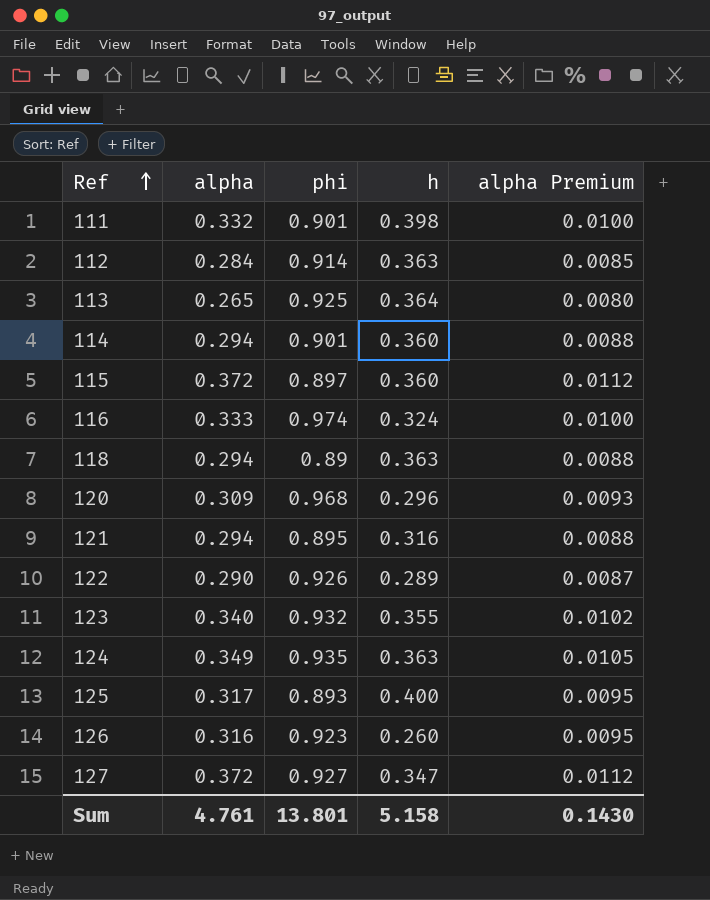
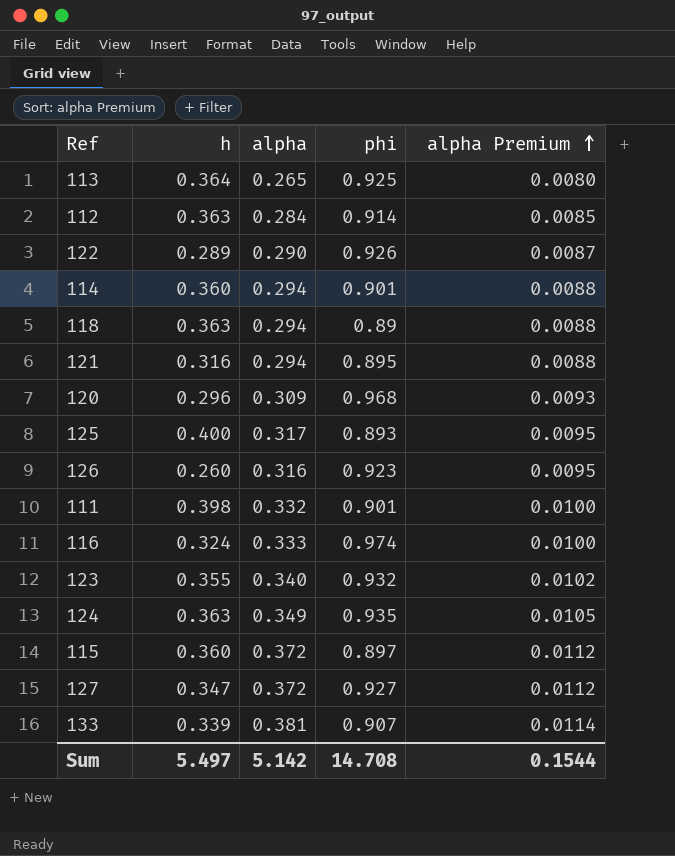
row order: Ref ascending -> alpha Premium ascending
column h | position: 4 -> 2
row 133: none -> 0.339 | 0.381 | 0.907 | 0.0114
Sum | h: 5.158 -> 5.497
Sum | alpha: 4.761 -> 5.142
Sum | phi: 13.801 -> 14.708
Sum | alpha Premium: 0.1430 -> 0.1544

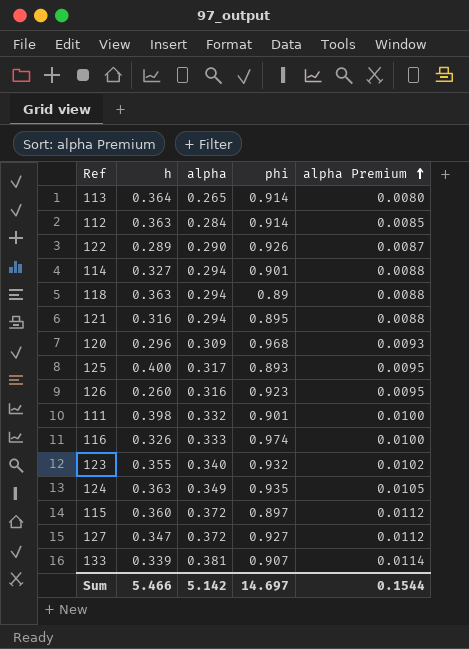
113 | phi: 0.925 -> 0.914
114 | h: 0.360 -> 0.327
116 | h: 0.324 -> 0.326
Sum | h: 5.497 -> 5.466
Sum | phi: 14.708 -> 14.697

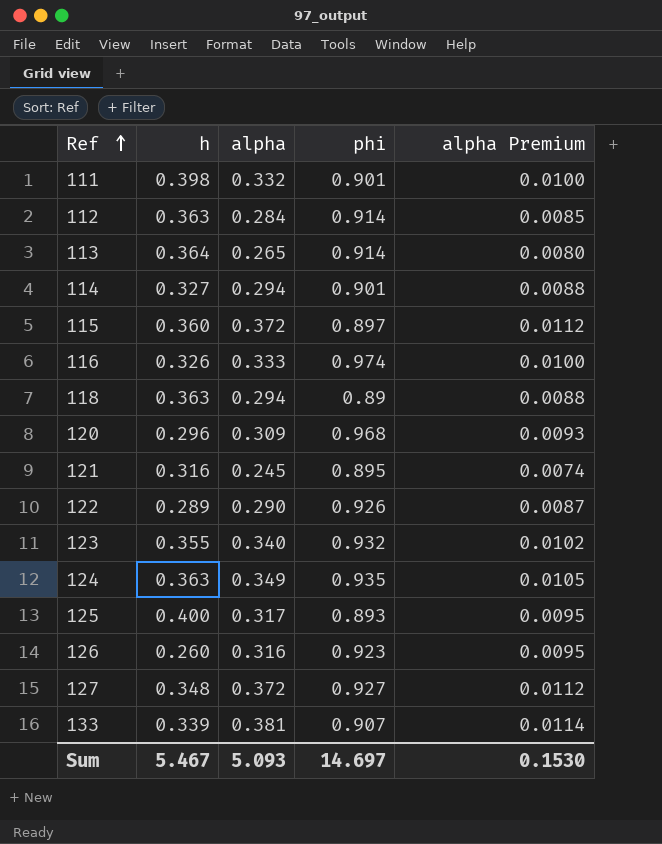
row order: alpha Premium ascending -> Ref ascending
121 | alpha: 0.294 -> 0.245
121 | alpha Premium: 0.0088 -> 0.0074
127 | h: 0.347 -> 0.348
Sum | h: 5.466 -> 5.467
Sum | alpha: 5.142 -> 5.093
Sum | alpha Premium: 0.1544 -> 0.1530

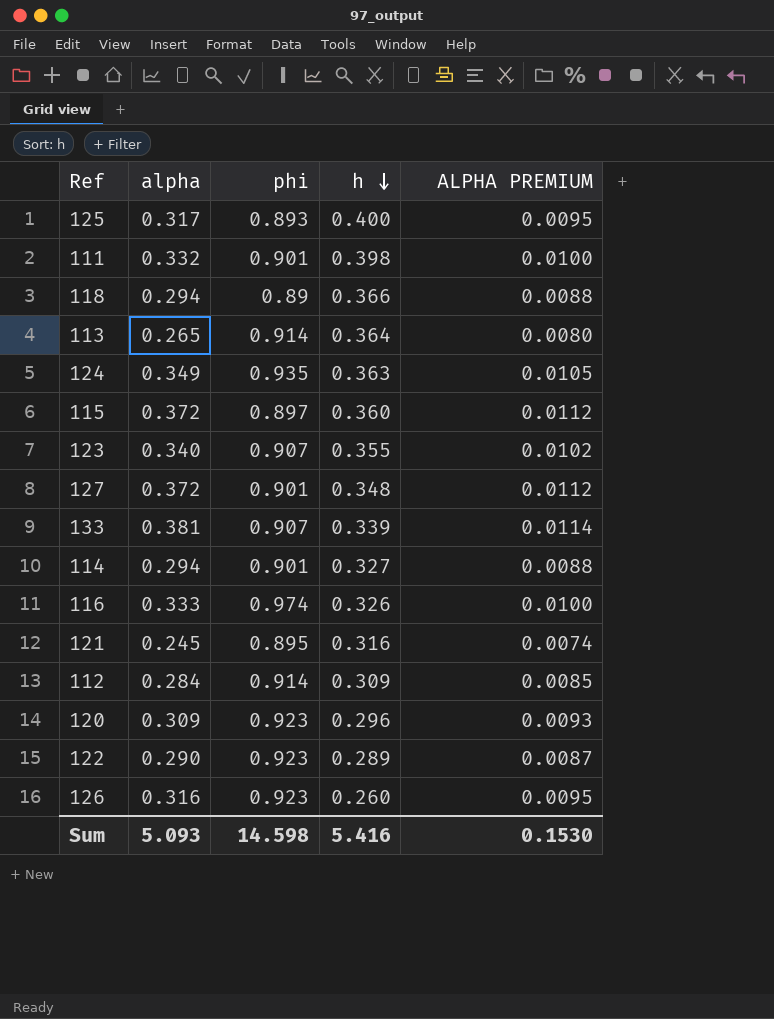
row order: Ref ascending -> h descending
column h | position: 2 -> 4
column name: alpha Premium -> ALPHA PREMIUM
118 | h: 0.363 -> 0.366
123 | phi: 0.932 -> 0.907
127 | phi: 0.927 -> 0.901
112 | h: 0.363 -> 0.309
120 | phi: 0.968 -> 0.923
122 | phi: 0.926 -> 0.923
Sum | phi: 14.697 -> 14.598
Sum | h: 5.467 -> 5.416

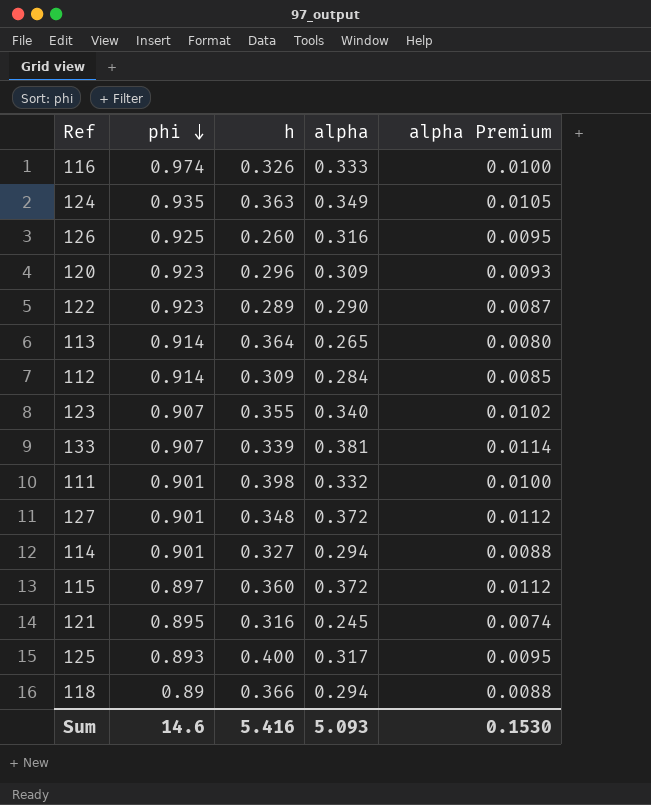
row order: h descending -> phi descending
column alpha | position: 2 -> 4
column name: ALPHA PREMIUM -> alpha Premium
126 | phi: 0.923 -> 0.925
Sum | phi: 14.598 -> 14.6

